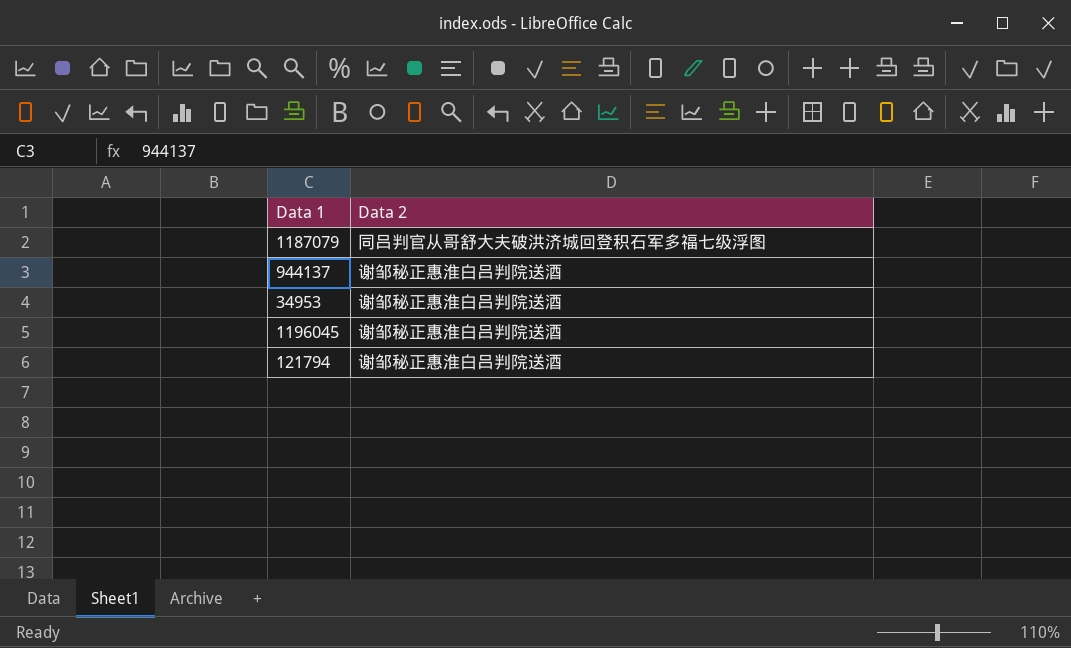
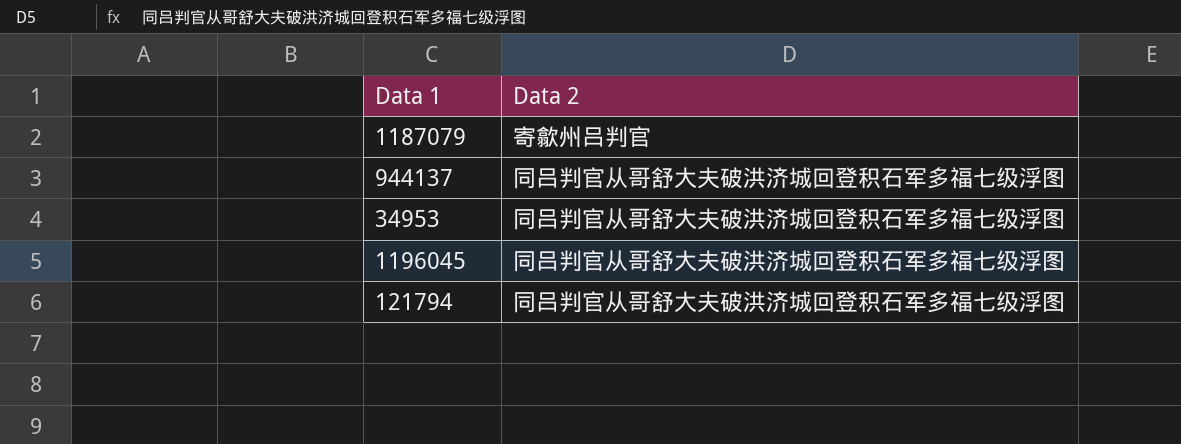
1187079 | Data 2: 同吕判官从哥舒大夫破洪济城回登积石军多福七级浮图 -> 寄歙州吕判官
944137 | Data 2: 谢邹秘正惠淮白吕判院送酒 -> 同吕判官从哥舒大夫破洪济城回登积石军多福七级浮图
34953 | Data 2: 谢邹秘正惠淮白吕判院送酒 -> 同吕判官从哥舒大夫破洪济城回登积石军多福七级浮图
1196045 | Data 2: 谢邹秘正惠淮白吕判院送酒 -> 同吕判官从哥舒大夫破洪济城回登积石军多福七级浮图
121794 | Data 2: 谢邹秘正惠淮白吕判院送酒 -> 同吕判官从哥舒大夫破洪济城回登积石军多福七级浮图

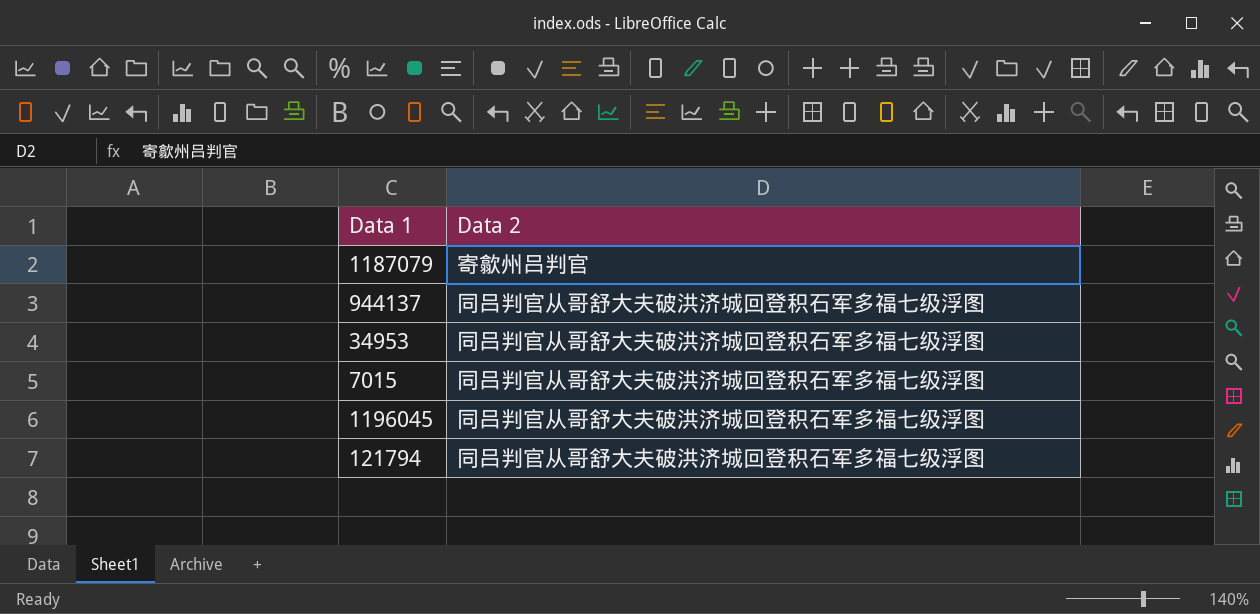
row 7015: none -> 同吕判官从哥舒大夫破洪济城回登积石军多福七级浮图

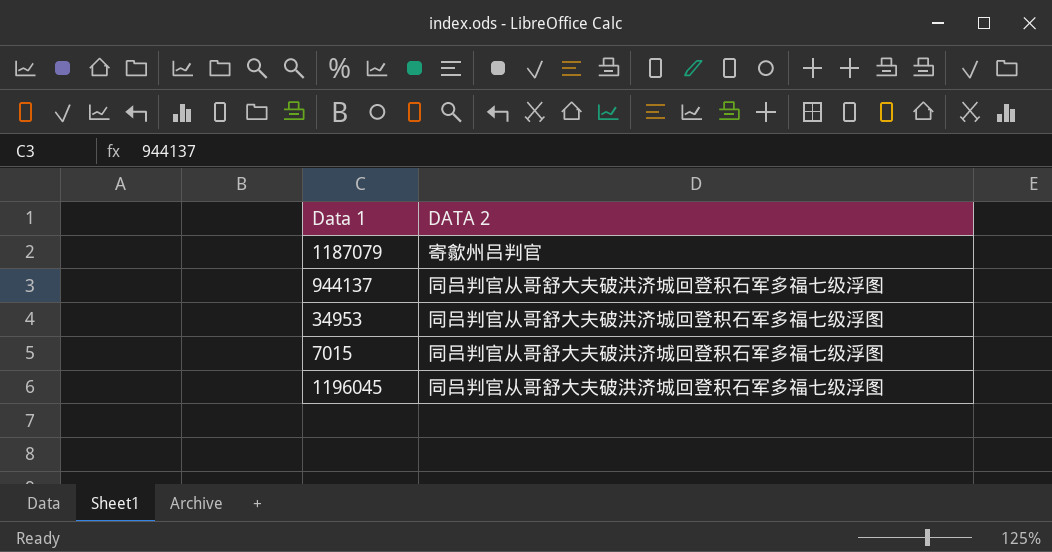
column name: Data 2 -> DATA 2
row 121794: 同吕判官从哥舒大夫破洪济城回登积石军多福七级浮图 -> none

